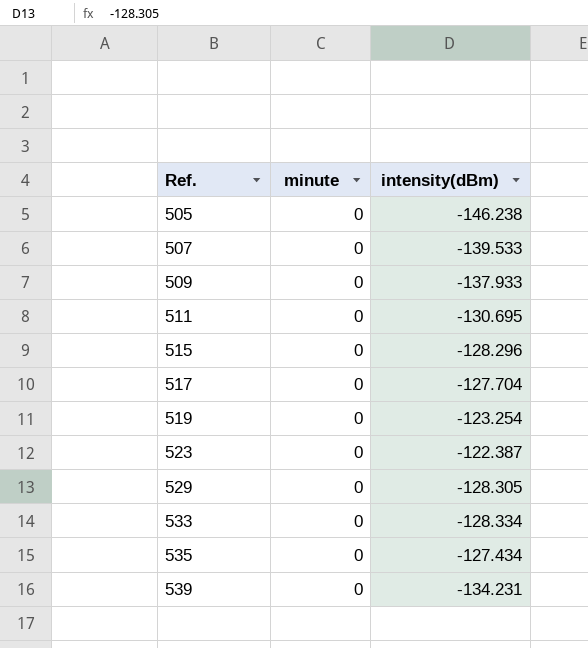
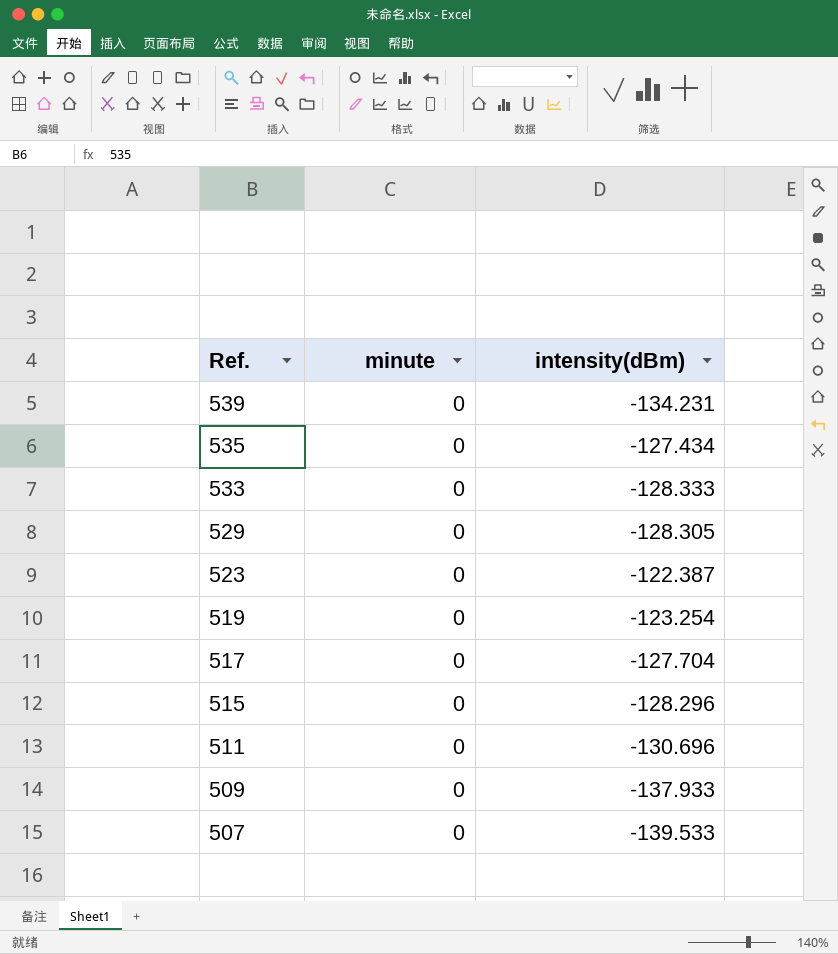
row order: Ref. ascending -> Ref. descending
row 505: 0 | -146.238 -> none
533 | intensity(dBm): -128.334 -> -128.333
511 | intensity(dBm): -130.695 -> -130.696

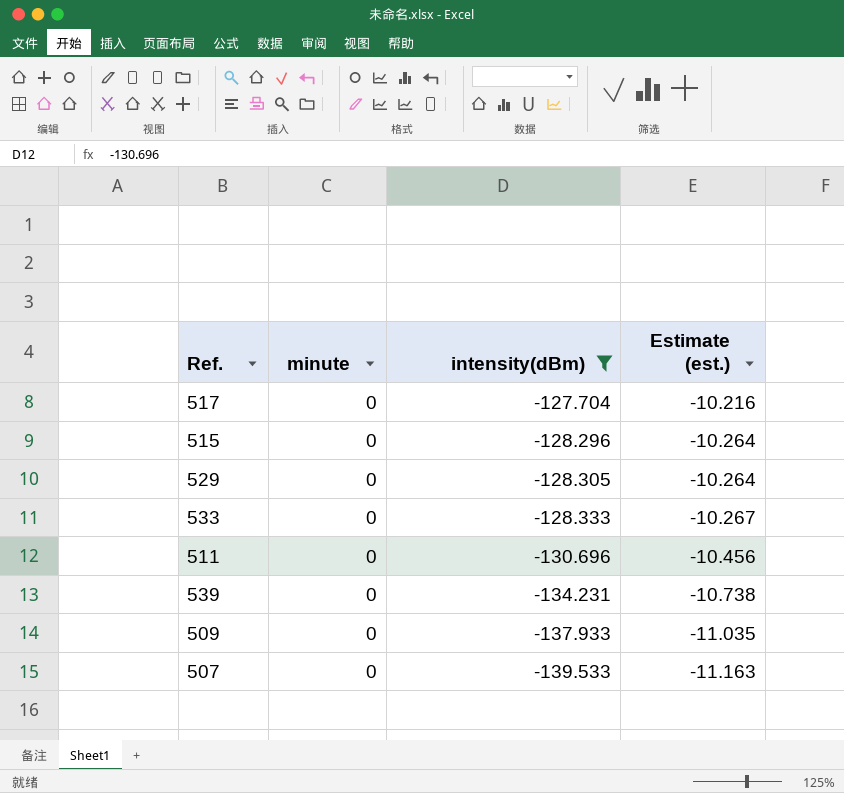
filter: none -> intensity(dBm) <= -127.704
row order: Ref. descending -> intensity(dBm) descending
column Estimate (est.) | formula: none -> [intensity(dBm)] * 0.08

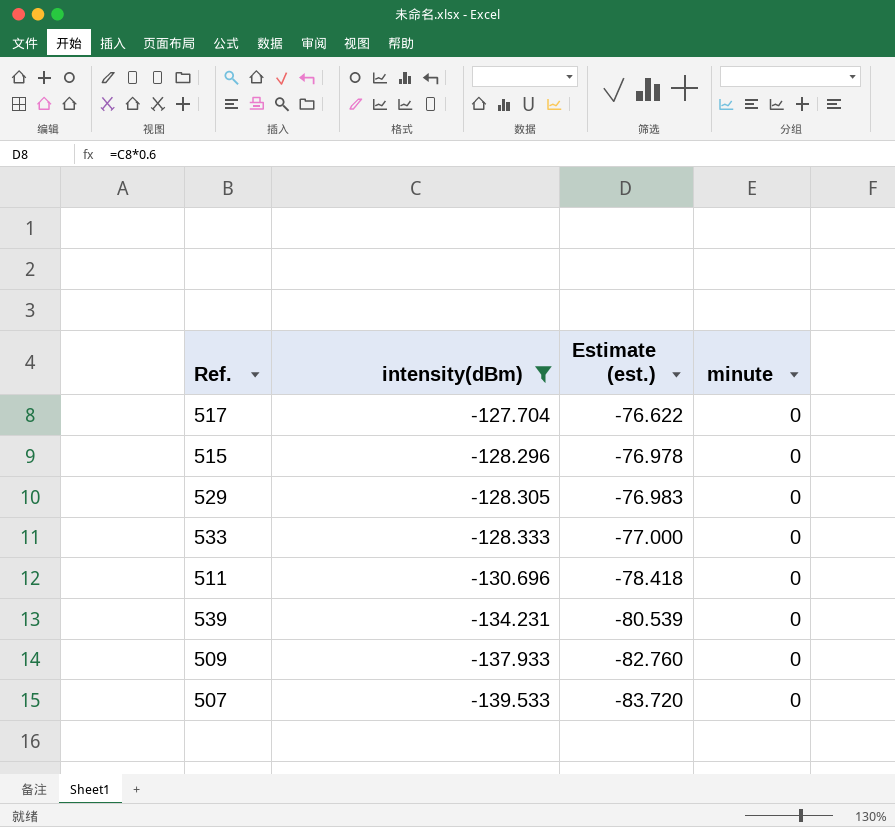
column Estimate (est.) | formula: [intensity(dBm)] * 0.08 -> [intensity(dBm)] * 0.6
column minute | position: 2 -> 4

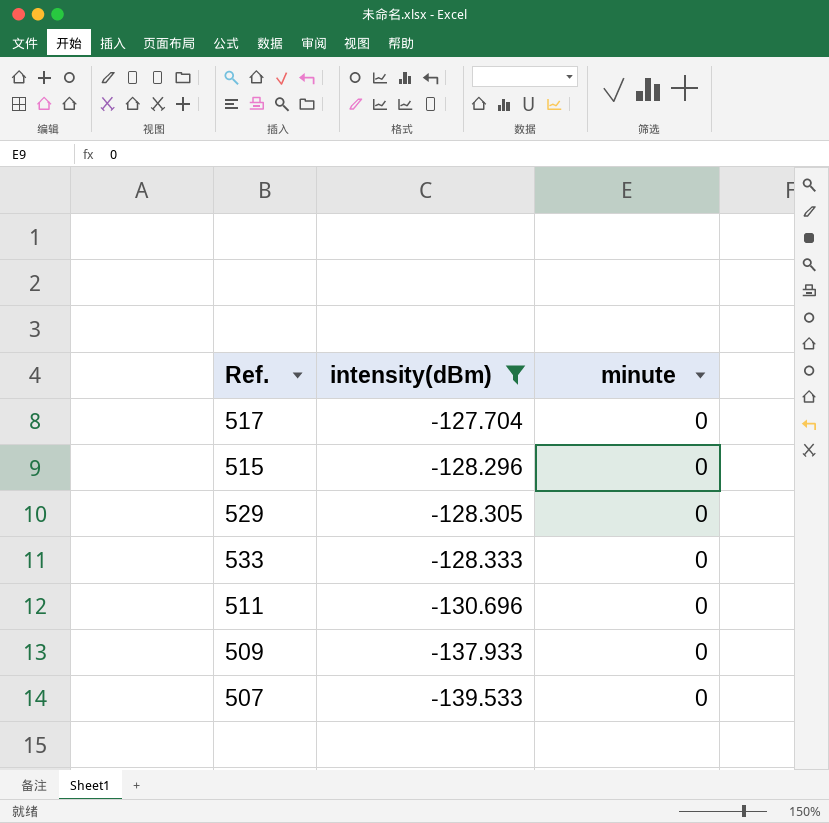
column Estimate (est.) | formula: [intensity(dBm)] * 0.6 -> none
row 539: -134.231 | -80.539 | 0 -> none

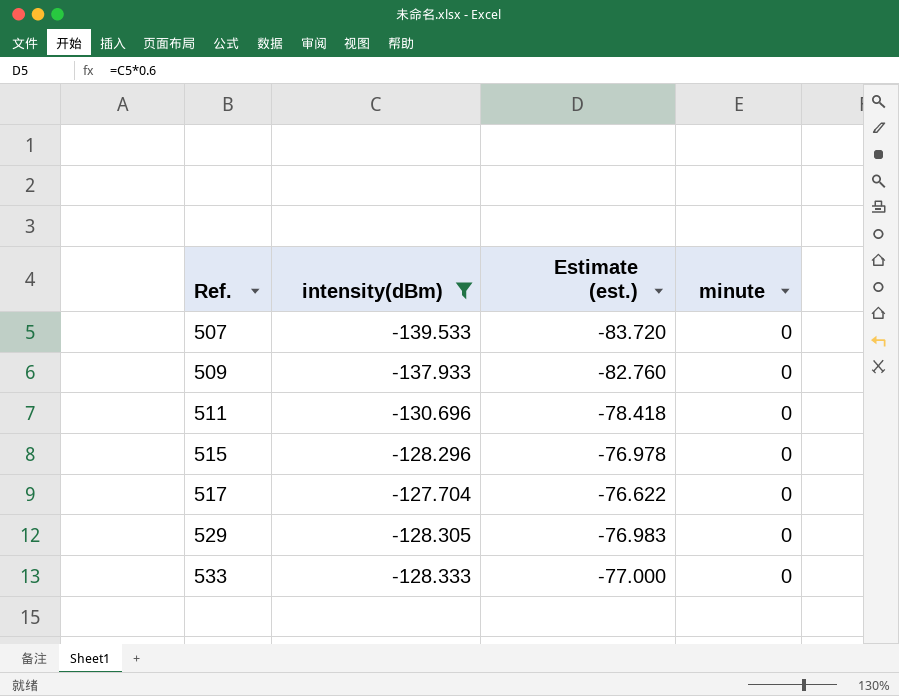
row order: intensity(dBm) descending -> Ref. ascending
column Estimate (est.) | formula: none -> [intensity(dBm)] * 0.6

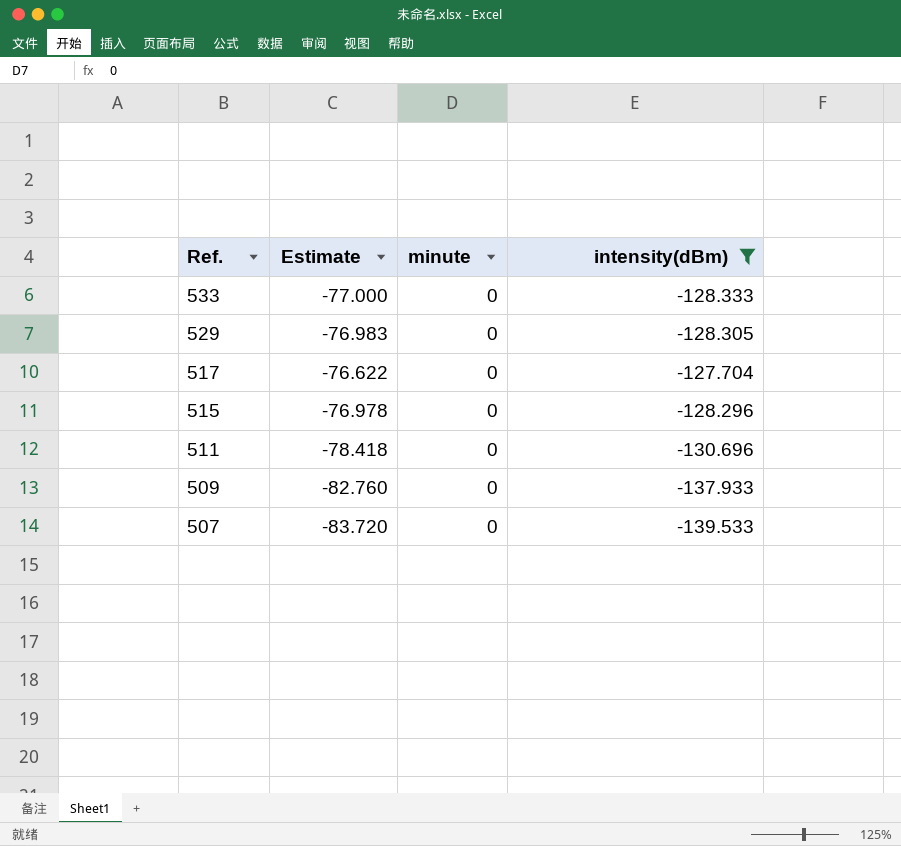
row order: Ref. ascending -> Ref. descending
column name: Estimate (est.) -> Estimate
column intensity(dBm) | position: 2 -> 4

